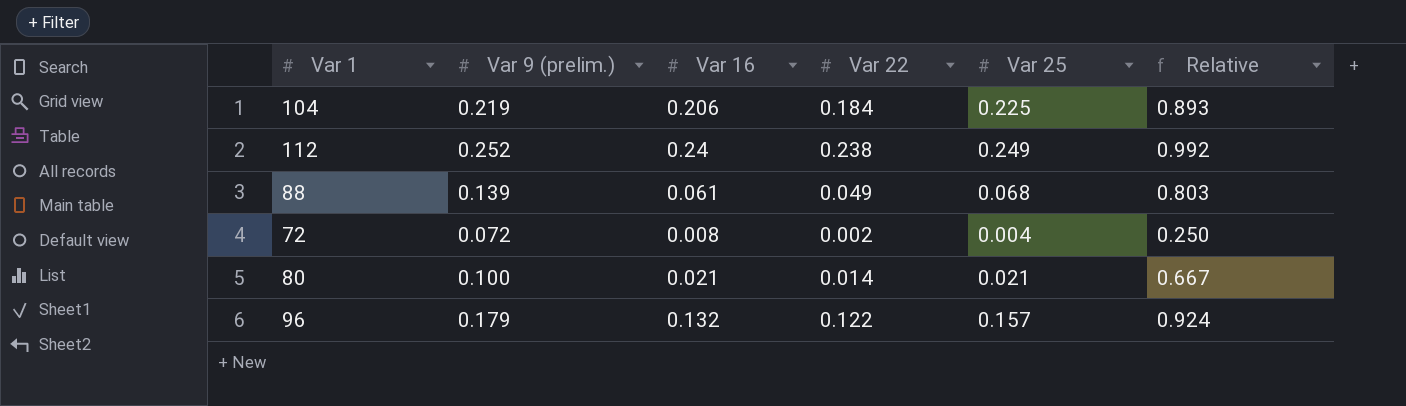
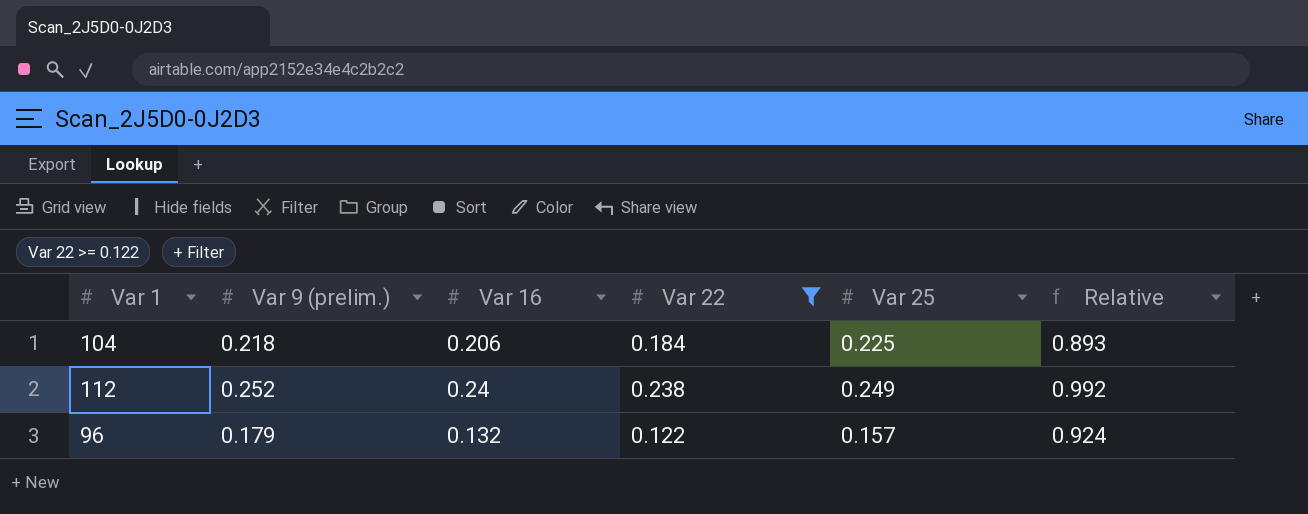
filter: none -> Var 22 >= 0.122
104 | Var 9 (prelim.): 0.219 -> 0.218

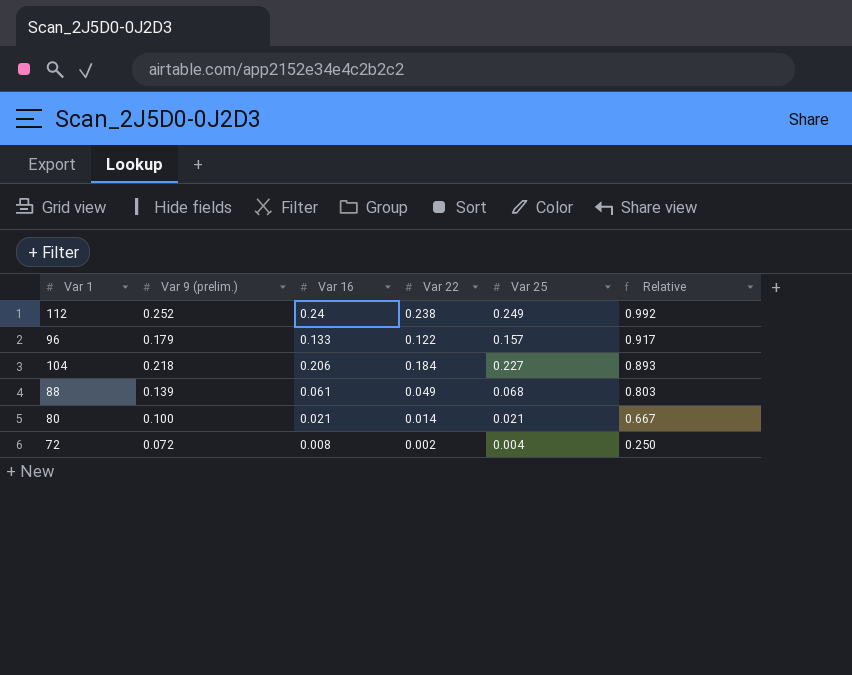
filter: Var 22 >= 0.122 -> none
row order: none -> Relative descending
96 | Var 16: 0.132 -> 0.133
96 | Relative: 0.924 -> 0.917
104 | Var 25: 0.225 -> 0.227

